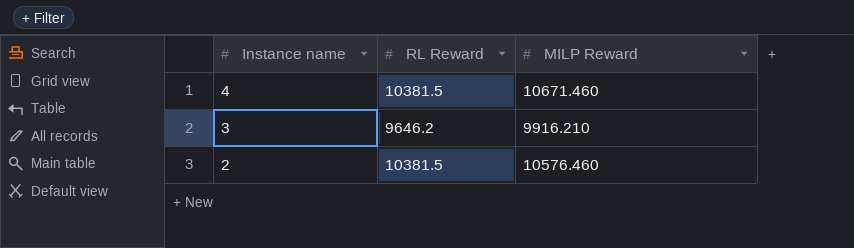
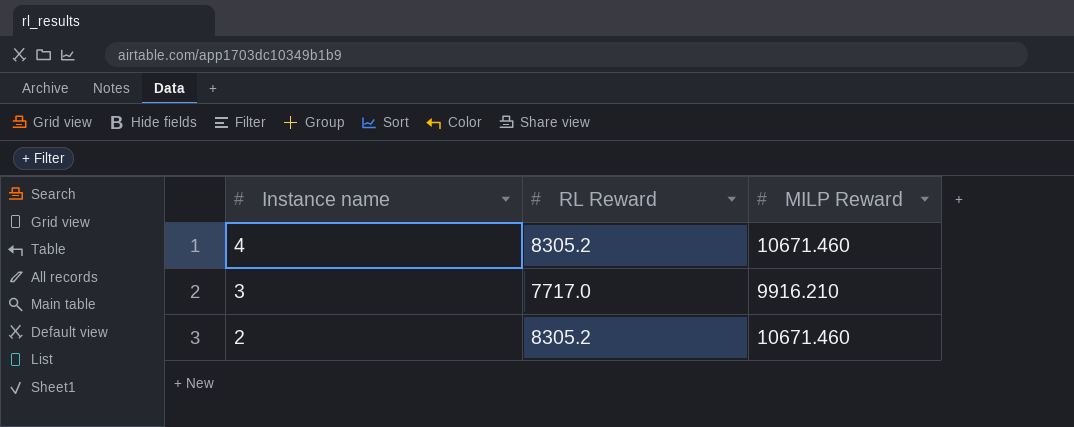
4 | RL Reward: 10381.5 -> 8305.2
3 | RL Reward: 9646.2 -> 7717.0
2 | RL Reward: 10381.5 -> 8305.2
2 | MILP Reward: 10576.460 -> 10671.460

